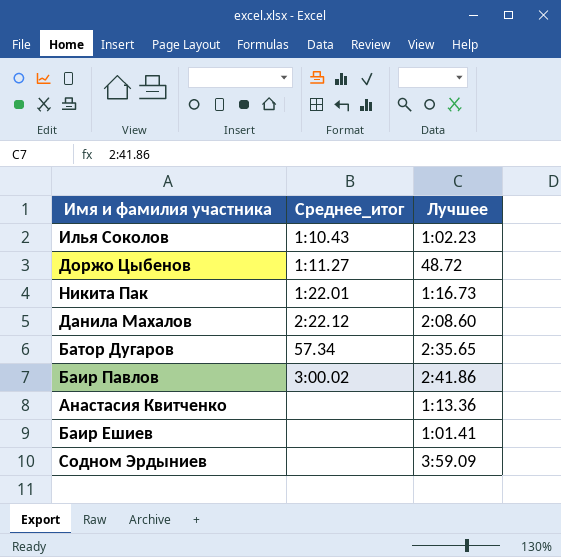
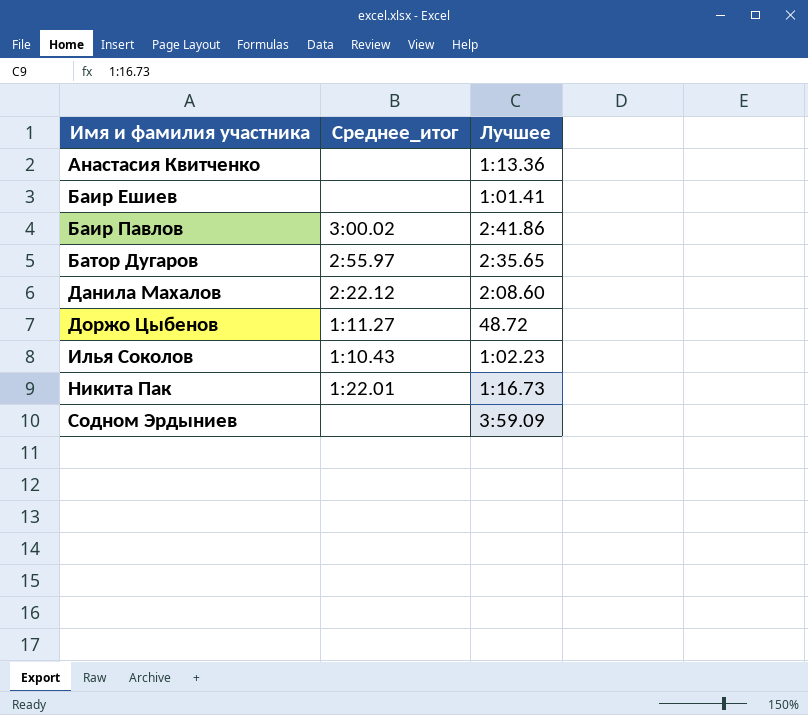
row order: none -> Имя и фамилия участника ascending
Батор Дугаров | Среднее_итог: 57.34 -> 2:55.97

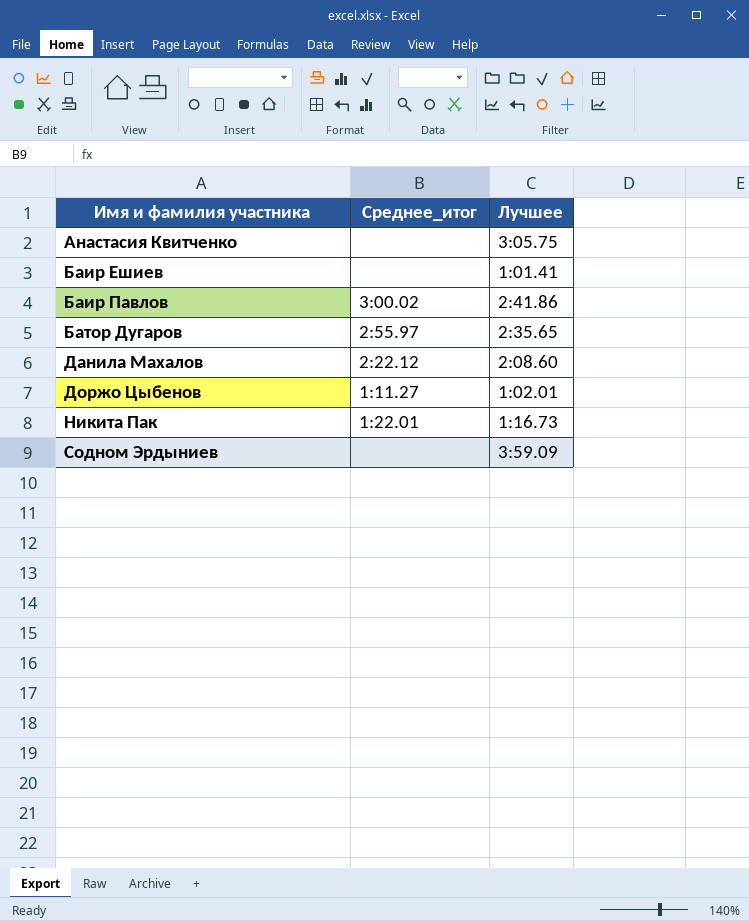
row Илья Соколов: 1:10.43 | 1:02.23 -> none
Анастасия Квитченко | Лучшее: 1:13.36 -> 3:05.75
Доржо Цыбенов | Лучшее: 48.72 -> 1:02.01

